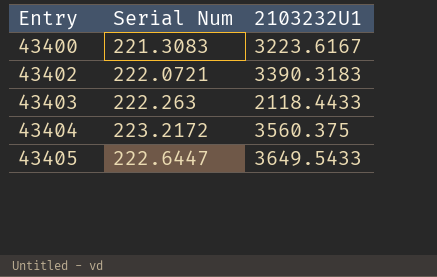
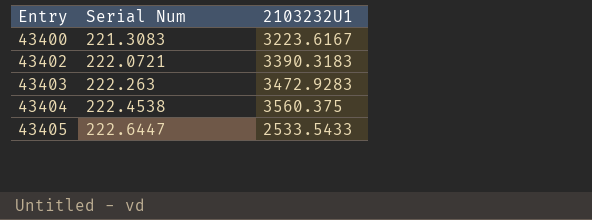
43403 | 2103232U1: 2118.4433 -> 3472.9283
43404 | Serial Num: 223.2172 -> 222.4538
43405 | 2103232U1: 3649.5433 -> 2533.5433

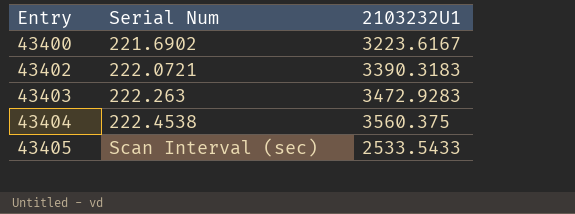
43400 | Serial Num: 221.3083 -> 221.6902
43405 | Serial Num: 222.6447 -> Scan Interval (sec)

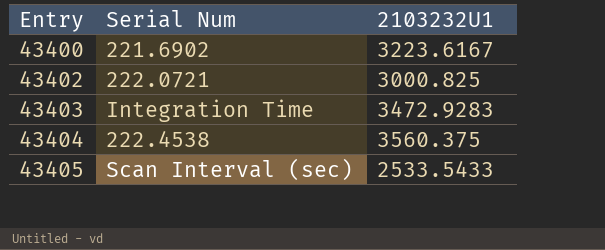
43402 | 2103232U1: 3390.3183 -> 3000.825
43403 | Serial Num: 222.263 -> Integration Time

